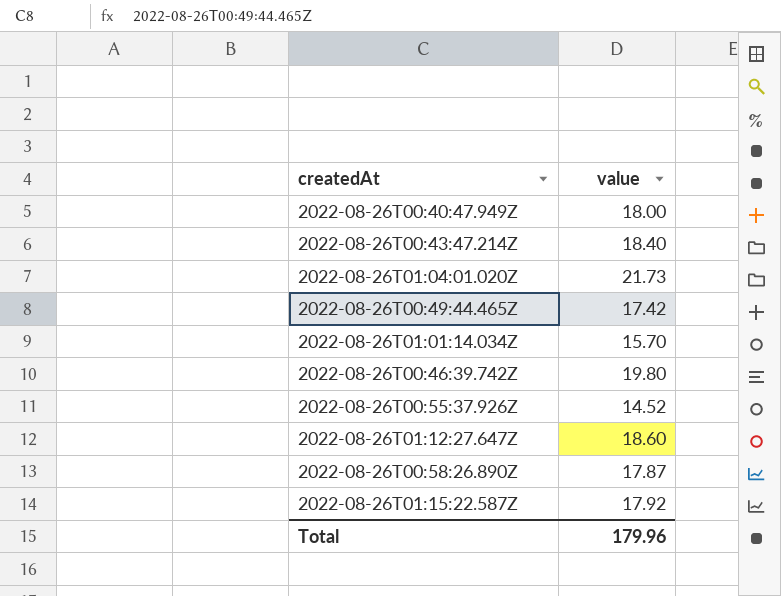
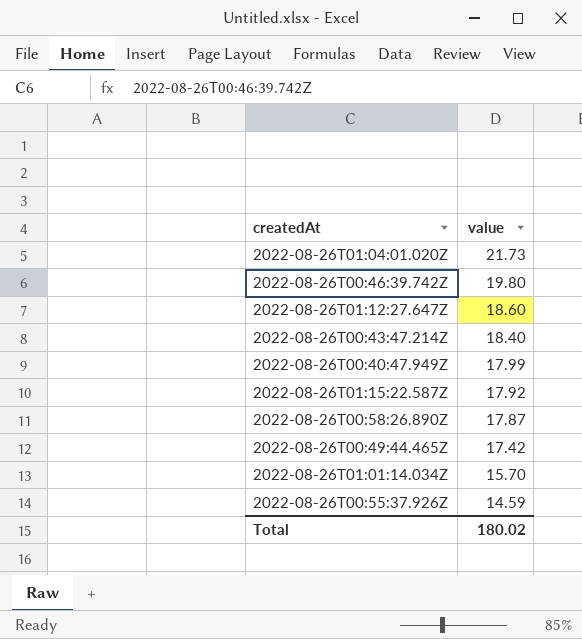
row order: none -> value descending
2022-08-26T00:40:47.949Z | value: 18.00 -> 17.99
2022-08-26T00:55:37.926Z | value: 14.52 -> 14.59
Total | value: 179.96 -> 180.02

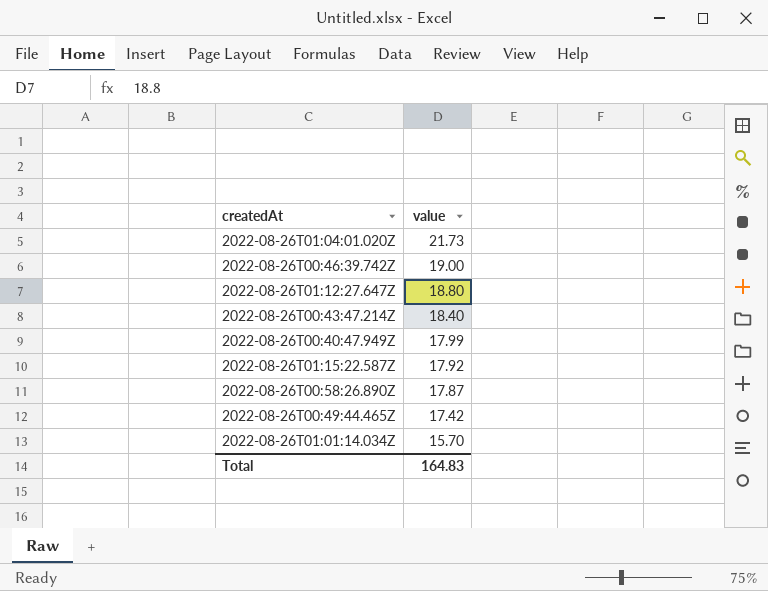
row 2022-08-26T00:55:37.926Z: 14.59 -> none
2022-08-26T00:46:39.742Z | value: 19.80 -> 19.00
2022-08-26T01:12:27.647Z | value: 18.60 -> 18.80
Total | value: 180.02 -> 164.83

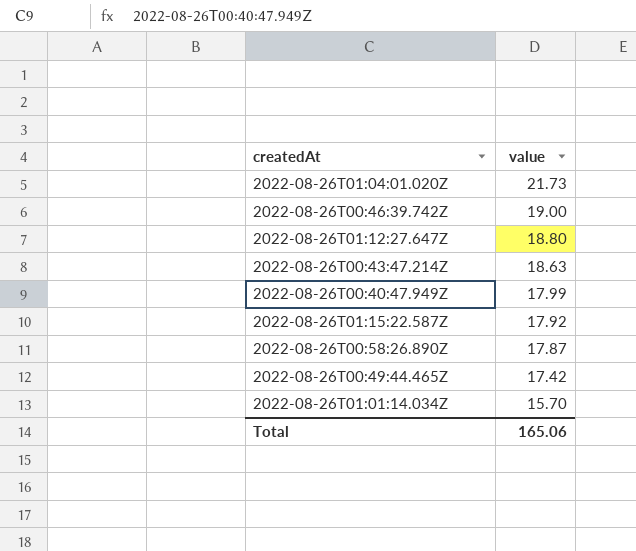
2022-08-26T00:43:47.214Z | value: 18.40 -> 18.63
Total | value: 164.83 -> 165.06

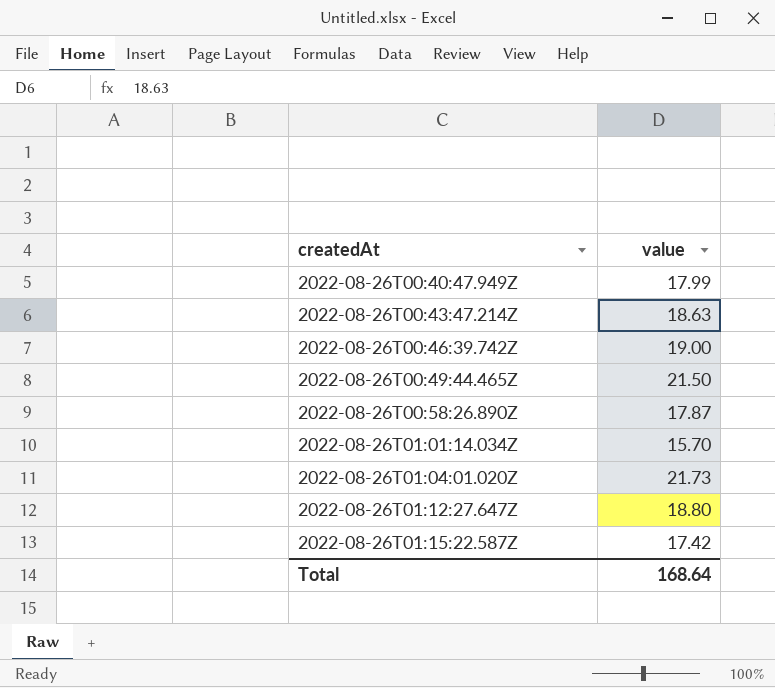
row order: value descending -> createdAt ascending
2022-08-26T00:49:44.465Z | value: 17.42 -> 21.50
2022-08-26T01:15:22.587Z | value: 17.92 -> 17.42
Total | value: 165.06 -> 168.64

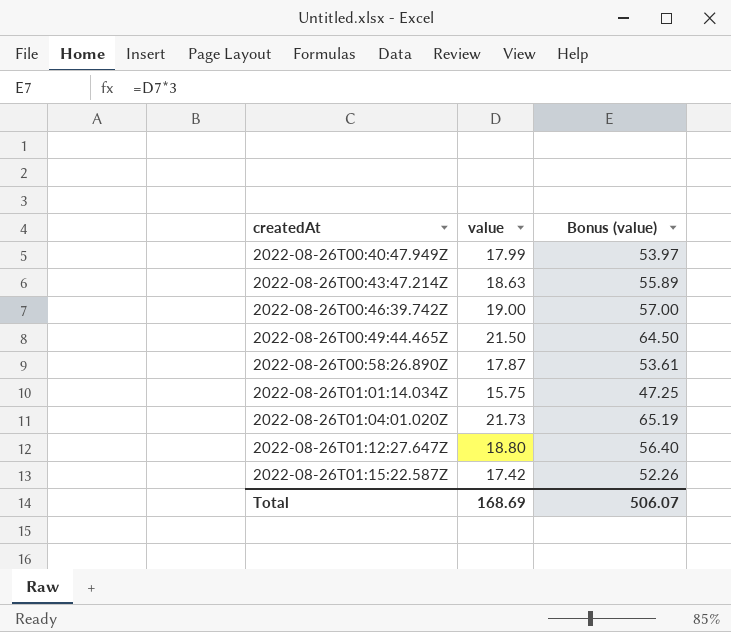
column Bonus (value) | formula: none -> [value] * 3
2022-08-26T01:01:14.034Z | value: 15.70 -> 15.75
Total | value: 168.64 -> 168.69

